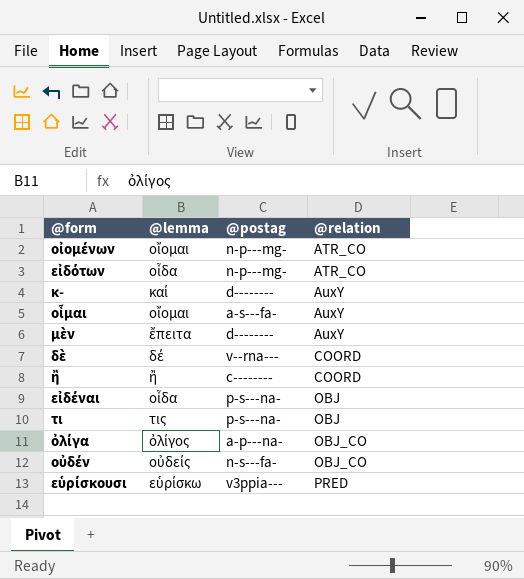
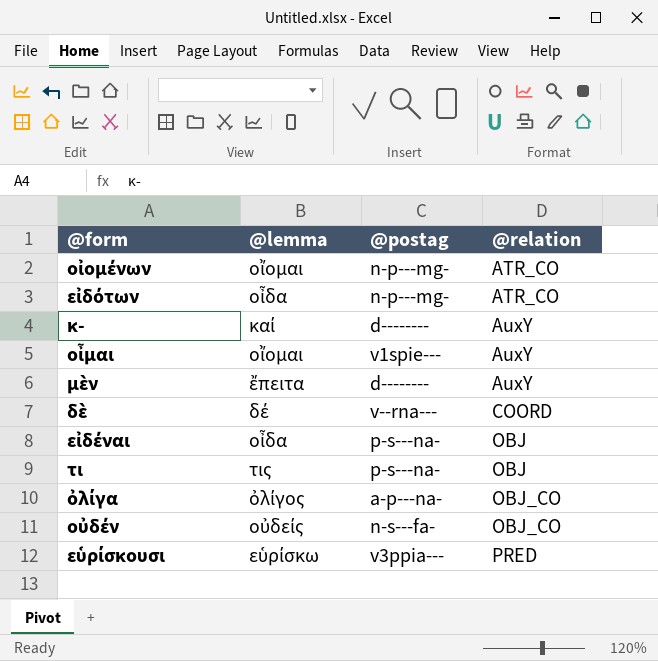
row ἢ: ἢ | c-------- | COORD -> none
οἶμαι | @postag: a-s---fa- -> v1spie---

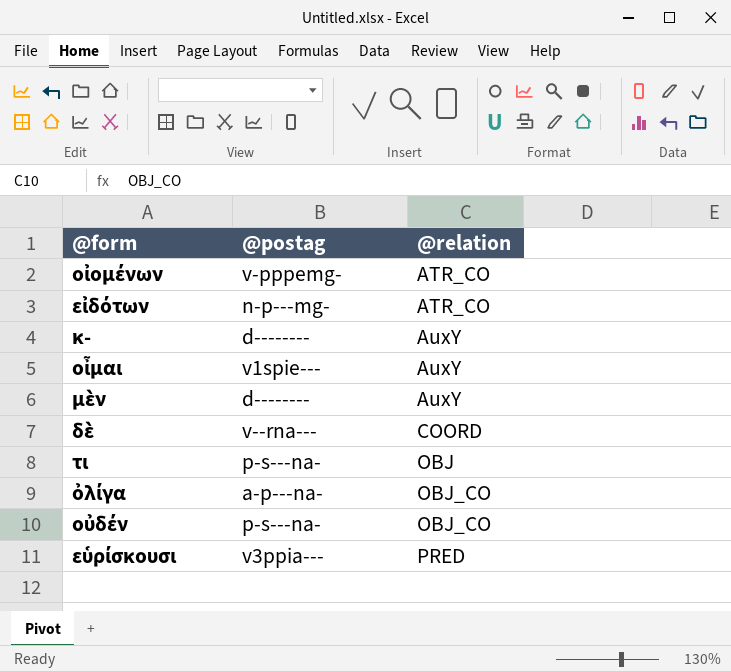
column @lemma | position: 2 -> none
row εἰδέναι: οἶδα | p-s---na- | OBJ -> none
οἰομένων | @postag: n-p---mg- -> v-pppemg-
οὐδέν | @postag: n-s---fa- -> p-s---na-

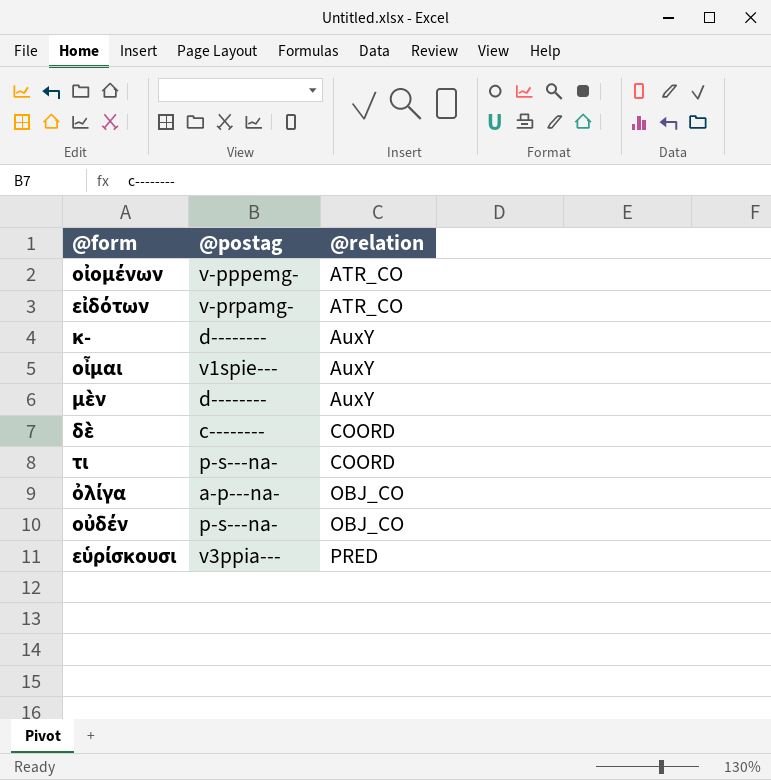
εἰδότων | @postag: n-p---mg- -> v-prpamg-
δὲ | @postag: v--rna--- -> c--------
τι | @relation: OBJ -> COORD

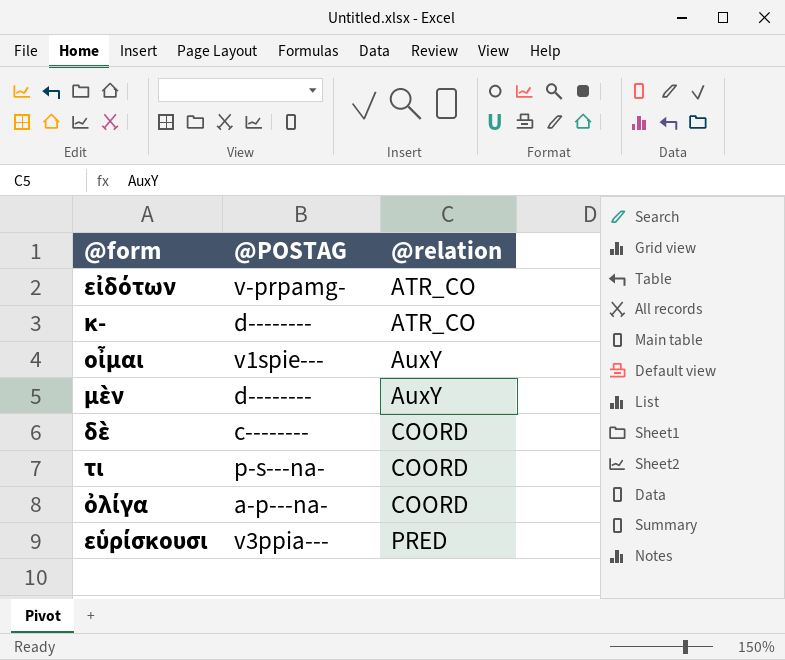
column name: @postag -> @POSTAG
row οἰομένων: v-pppemg- | ATR_CO -> none
row οὐδέν: p-s---na- | OBJ_CO -> none
κ- | @relation: AuxY -> ATR_CO
ὀλίγα | @relation: OBJ_CO -> COORD

